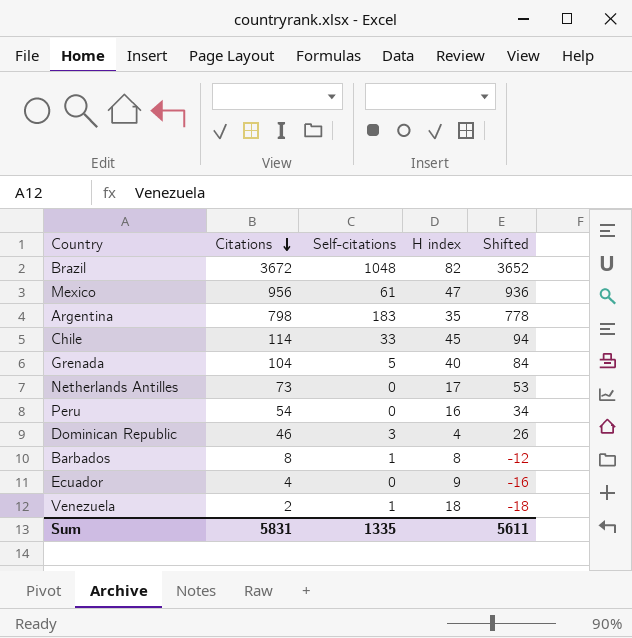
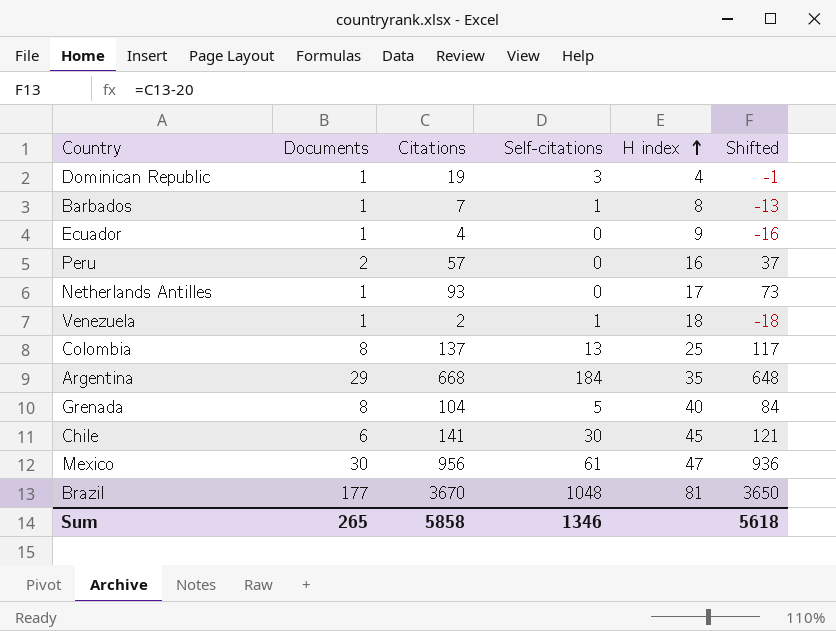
row order: Citations descending -> H index ascending
column Documents | position: none -> 2
Dominican Republic | Citations: 46 -> 19
Dominican Republic | Shifted: 26 -> -1
Barbados | Citations: 8 -> 7
Barbados | Shifted: -12 -> -13
Peru | Citations: 54 -> 57
Peru | Shifted: 34 -> 37
Netherlands Antilles | Citations: 73 -> 93
Netherlands Antilles | Shifted: 53 -> 73
row Colombia: none -> 8 | 137 | 13 | 25 | 117
Argentina | Citations: 798 -> 668
Argentina | Self-citations: 183 -> 184
Argentina | Shifted: 778 -> 648
Chile | Citations: 114 -> 141
Chile | Self-citations: 33 -> 30
Chile | Shifted: 94 -> 121
Brazil | Citations: 3672 -> 3670
Brazil | H index: 82 -> 81
Brazil | Shifted: 3652 -> 3650
Sum | Citations: 5831 -> 5858
Sum | Self-citations: 1335 -> 1346
Sum | Shifted: 5611 -> 5618

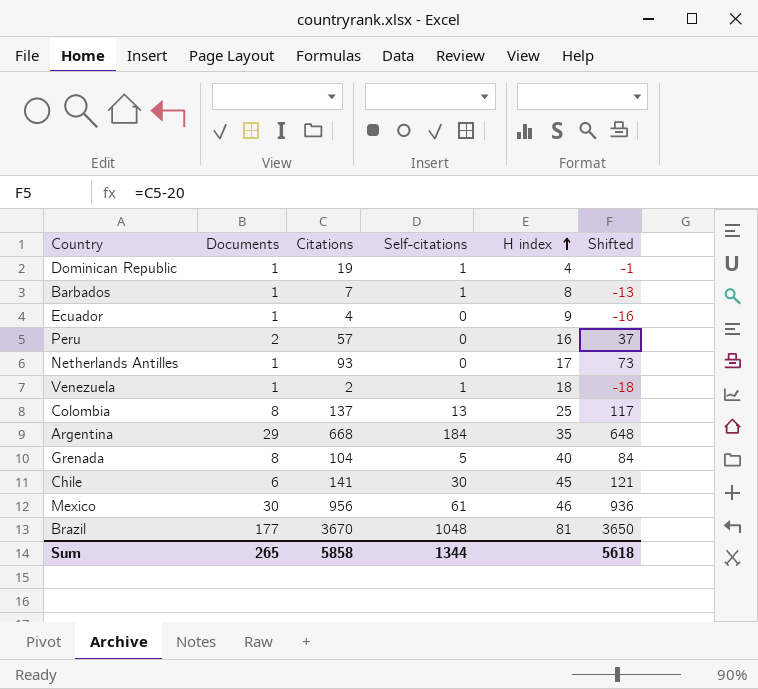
Dominican Republic | Self-citations: 3 -> 1
Mexico | H index: 47 -> 46
Sum | Self-citations: 1346 -> 1344

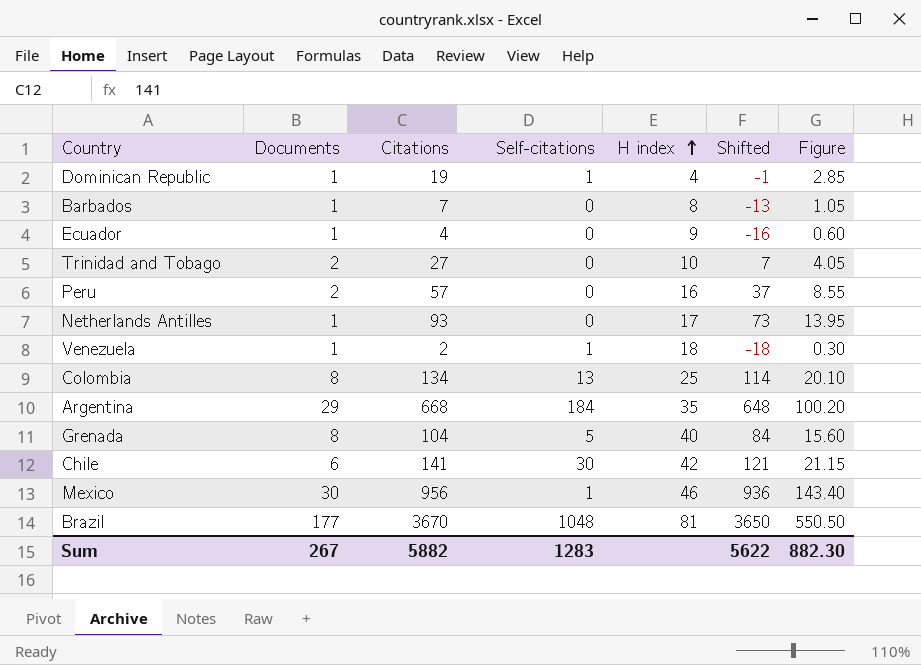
column Figure | formula: none -> [Citations] * 0.15
Barbados | Self-citations: 1 -> 0
row Trinidad and Tobago: none -> 2 | 27 | 0 | 10 | 7 | 4.05
Colombia | Citations: 137 -> 134
Colombia | Shifted: 117 -> 114
Chile | H index: 45 -> 42
Mexico | Self-citations: 61 -> 1
Sum | Documents: 265 -> 267
Sum | Citations: 5858 -> 5882
Sum | Self-citations: 1344 -> 1283
Sum | Shifted: 5618 -> 5622

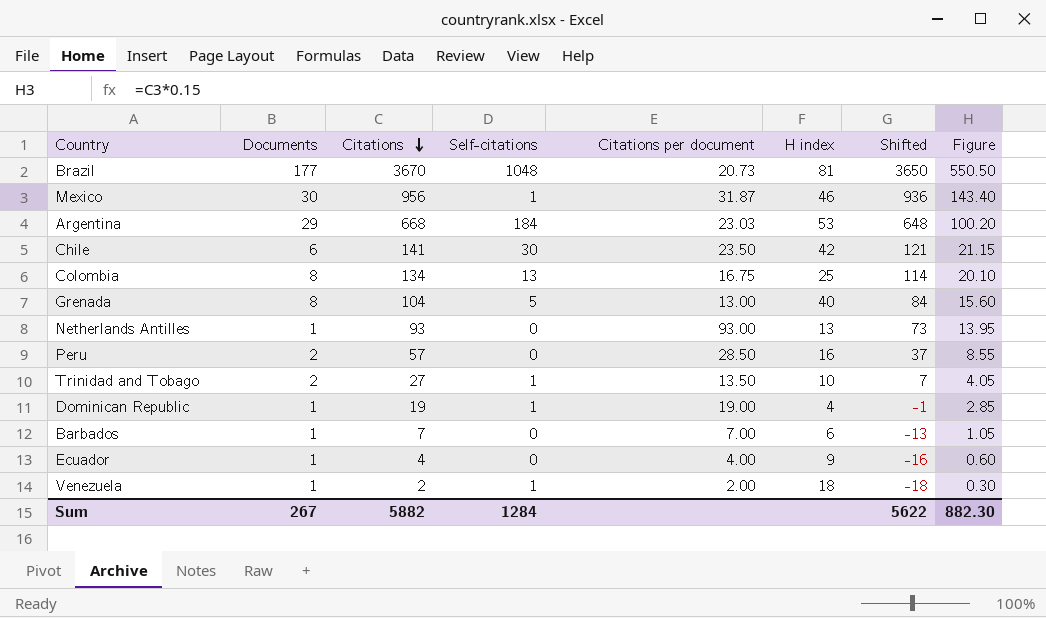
row order: H index ascending -> Citations descending
column Citations per document | formula: none -> [Citations] / [Documents]
Argentina | H index: 35 -> 53
Netherlands Antilles | H index: 17 -> 13
Trinidad and Tobago | Self-citations: 0 -> 1
Barbados | H index: 8 -> 6
Sum | Self-citations: 1283 -> 1284

